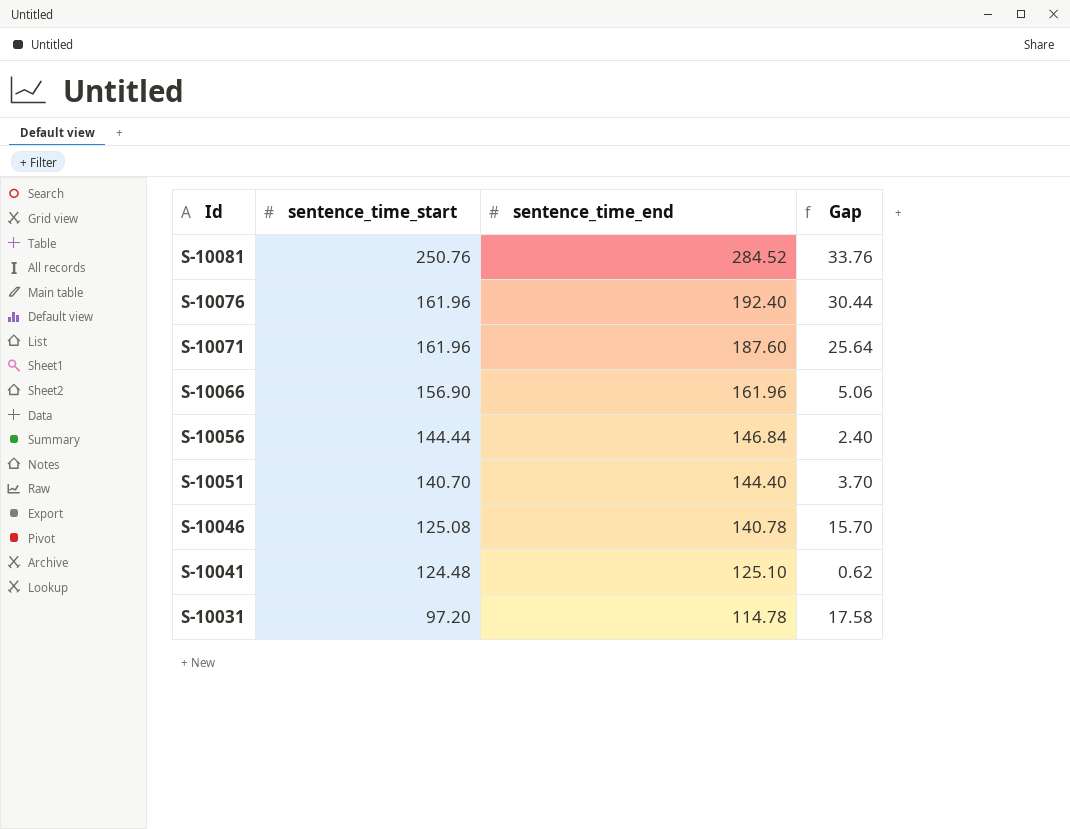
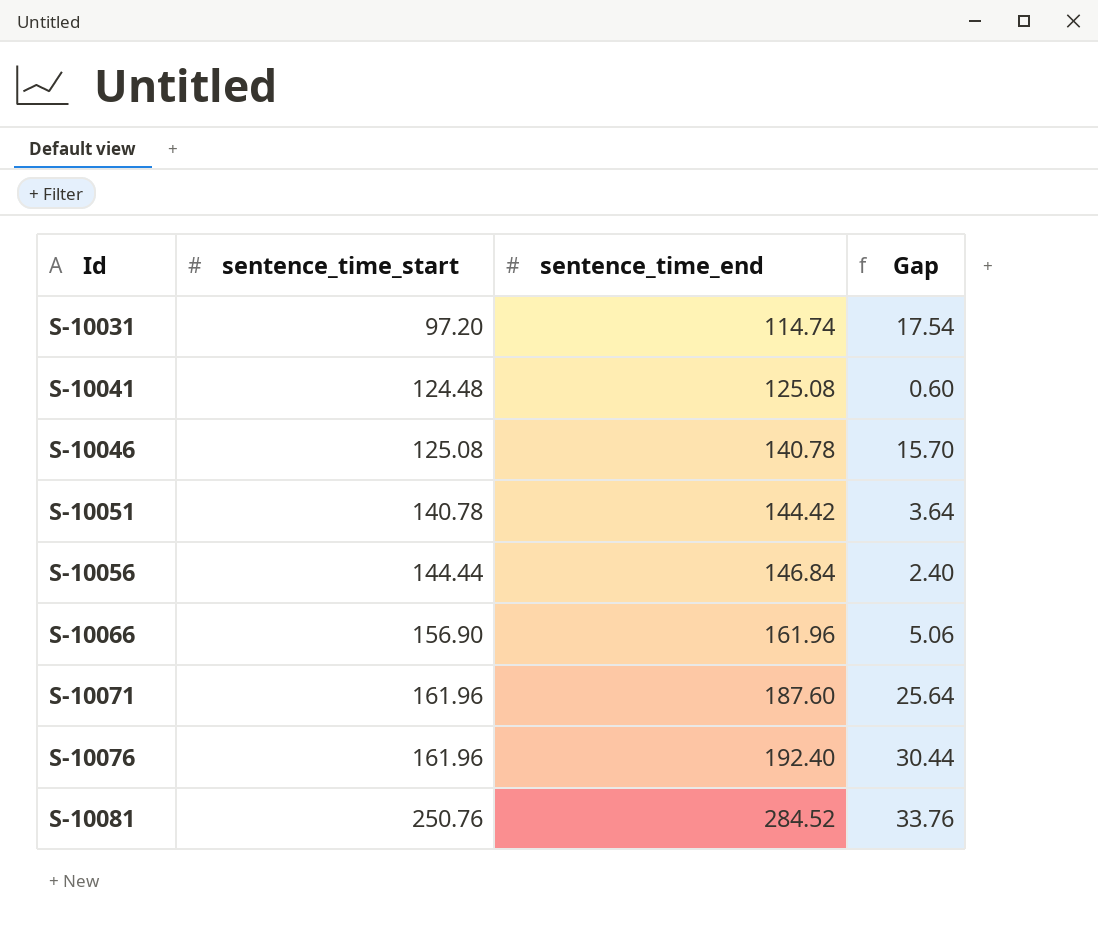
row order: Id descending -> Id ascending
S-10031 | sentence_time_end: 114.78 -> 114.74
S-10031 | Gap: 17.58 -> 17.54
S-10041 | sentence_time_end: 125.10 -> 125.08
S-10041 | Gap: 0.62 -> 0.60
S-10051 | sentence_time_start: 140.70 -> 140.78
S-10051 | sentence_time_end: 144.40 -> 144.42
S-10051 | Gap: 3.70 -> 3.64

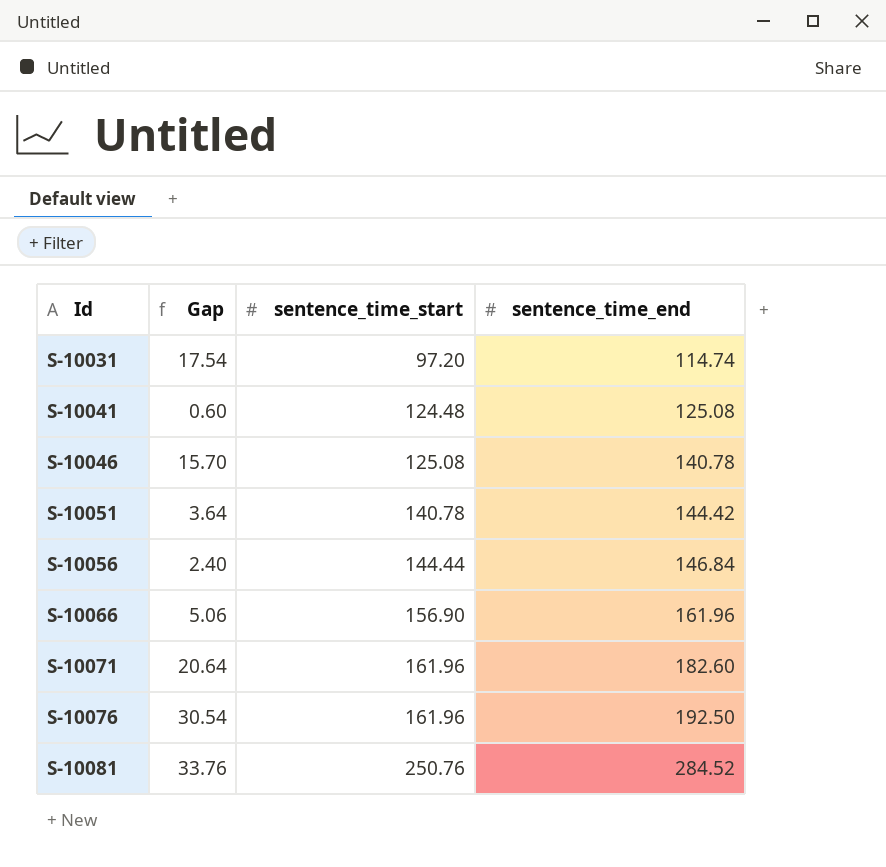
column Gap | position: 4 -> 2
S-10071 | Gap: 25.64 -> 20.64
S-10071 | sentence_time_end: 187.60 -> 182.60
S-10076 | Gap: 30.44 -> 30.54
S-10076 | sentence_time_end: 192.40 -> 192.50

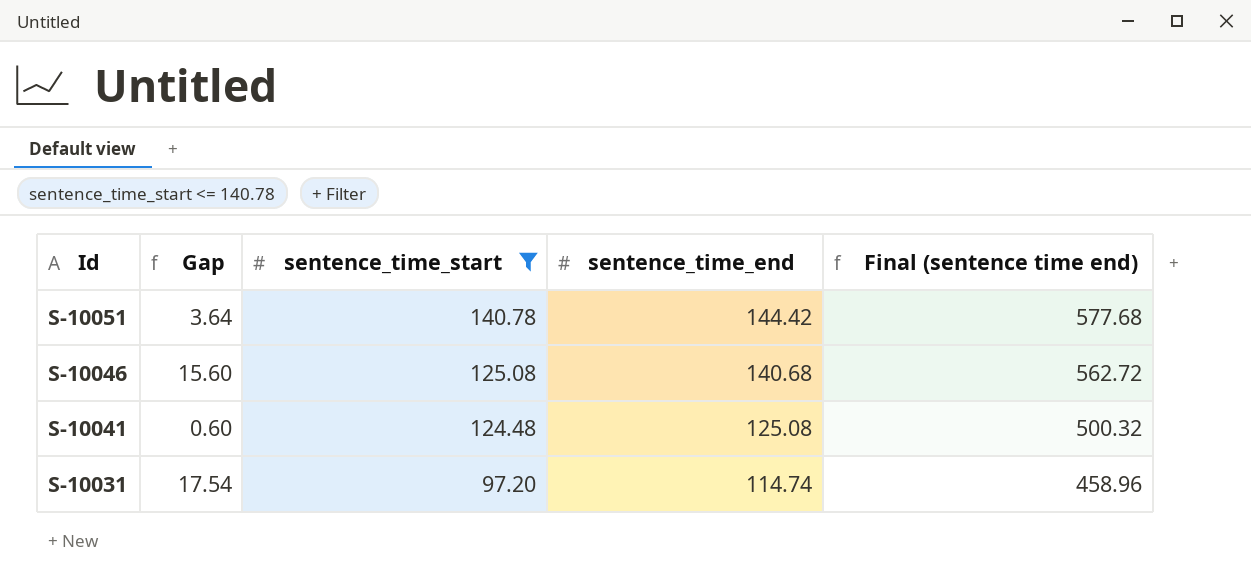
filter: none -> sentence_time_start <= 140.78
row order: Id ascending -> Id descending
column Final (sentence time end) | formula: none -> [sentence_time_end] * 4
S-10046 | Gap: 15.70 -> 15.60
S-10046 | sentence_time_end: 140.78 -> 140.68

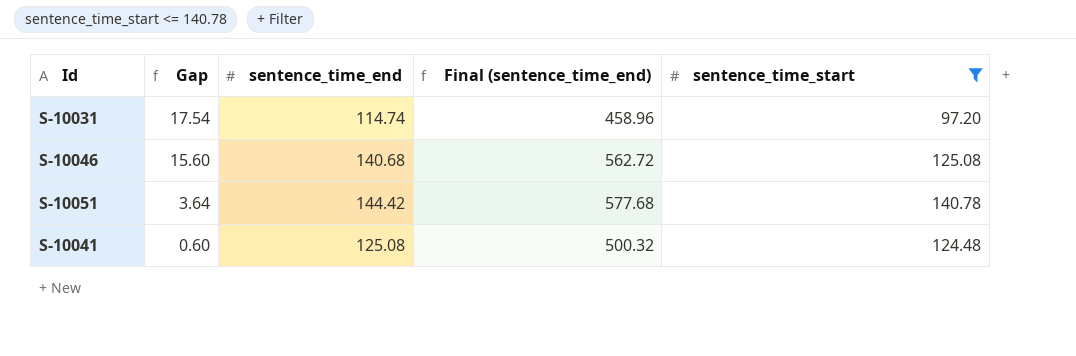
row order: Id descending -> Gap descending
column name: Final (sentence time end) -> Final (sentence_time_end)
column sentence_time_start | position: 3 -> 5

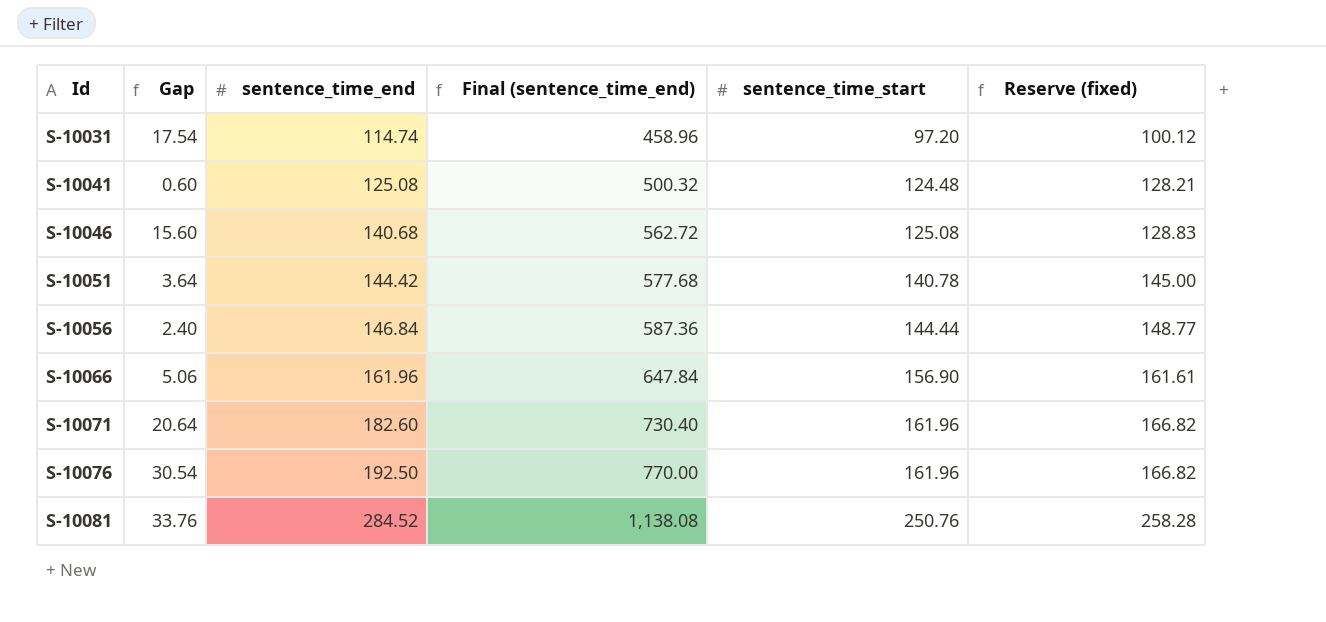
filter: sentence_time_start <= 140.78 -> none
row order: Gap descending -> Id ascending
column Reserve (fixed) | formula: none -> [sentence_time_start] * 1.03

